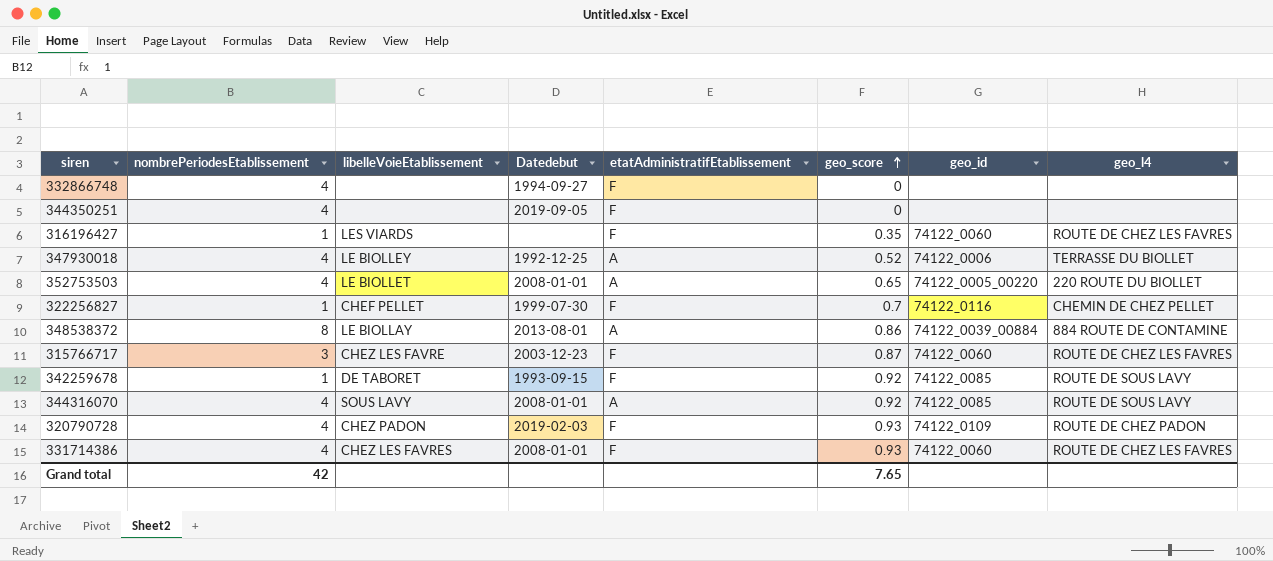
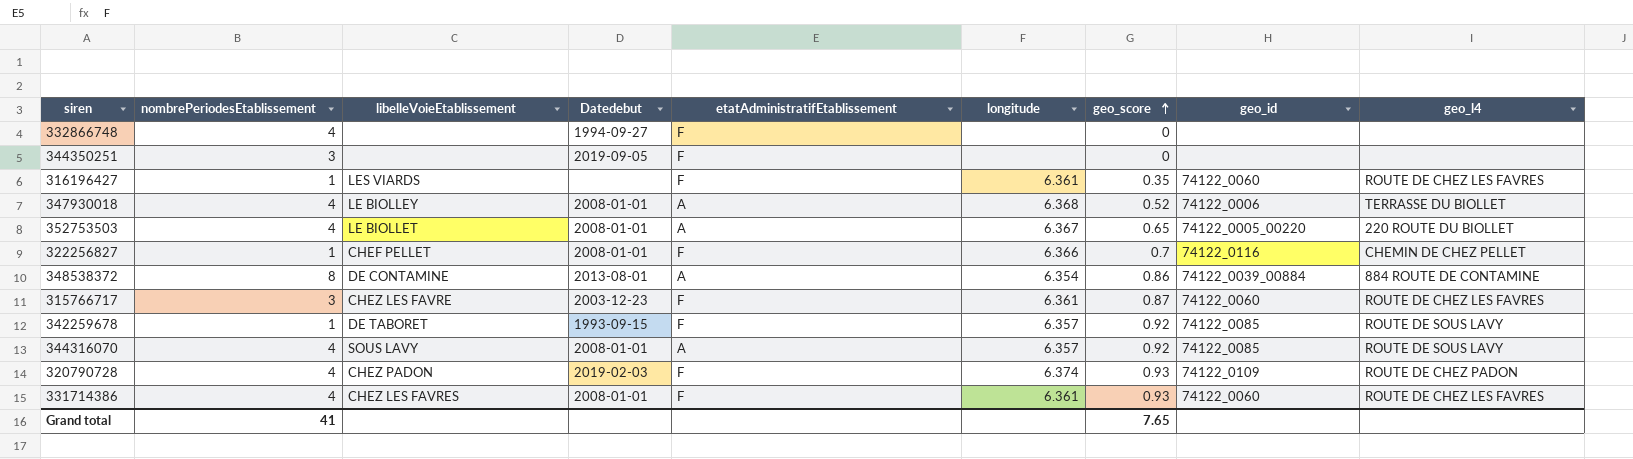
column longitude | position: none -> 6
344350251 | nombrePeriodesEtablissement: 4 -> 3
347930018 | Datedebut: 1992-12-25 -> 2008-01-01
322256827 | Datedebut: 1999-07-30 -> 2008-01-01
348538372 | libelleVoieEtablissement: LE BIOLLAY -> DE CONTAMINE
Grand total | nombrePeriodesEtablissement: 42 -> 41

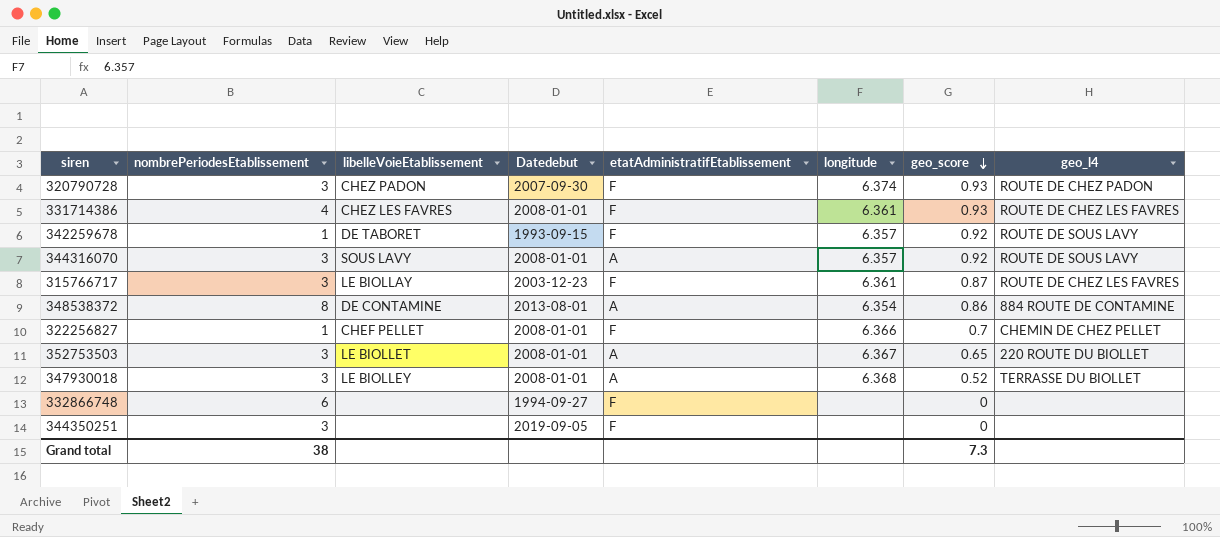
row order: geo_score ascending -> geo_score descending
column geo_id | position: 8 -> none
row 316196427: 1 | LES VIARDS | none | F | 6.361 | 0.35 | 74122_0060 | ROUTE DE CHEZ LES FAVRES -> none
320790728 | nombrePeriodesEtablissement: 4 -> 3
320790728 | Datedebut: 2019-02-03 -> 2007-09-30
344316070 | nombrePeriodesEtablissement: 4 -> 3
315766717 | libelleVoieEtablissement: CHEZ LES FAVRE -> LE BIOLLAY
352753503 | nombrePeriodesEtablissement: 4 -> 3
347930018 | nombrePeriodesEtablissement: 4 -> 3
332866748 | nombrePeriodesEtablissement: 4 -> 6
Grand total | nombrePeriodesEtablissement: 41 -> 38
Grand total | geo_score: 7.65 -> 7.3

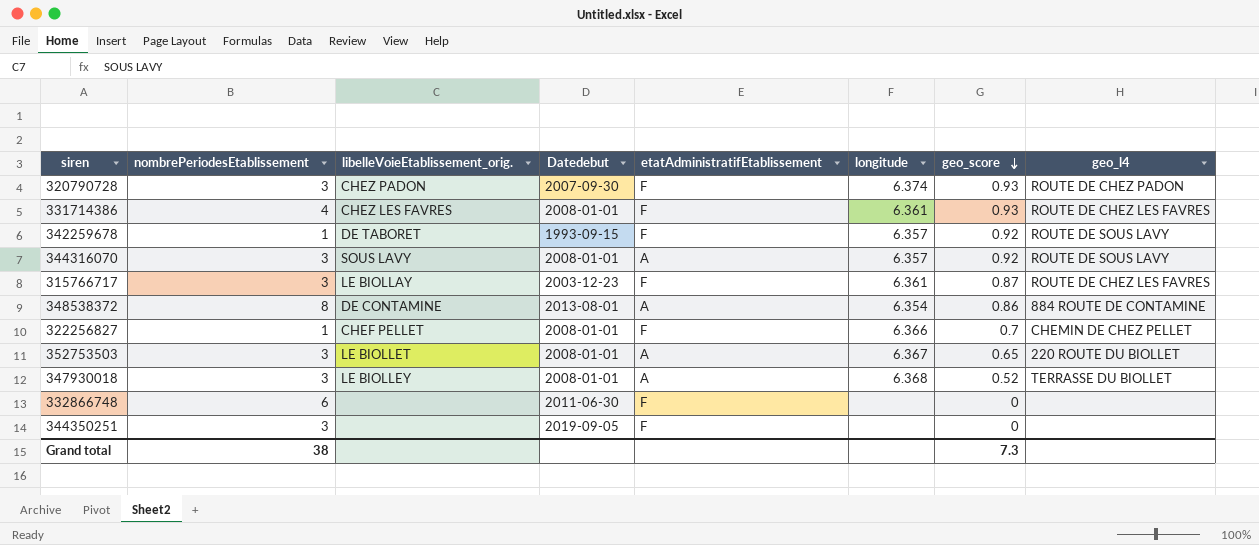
column name: libelleVoieEtablissement -> libelleVoieEtablissement_orig.
332866748 | Datedebut: 1994-09-27 -> 2011-06-30

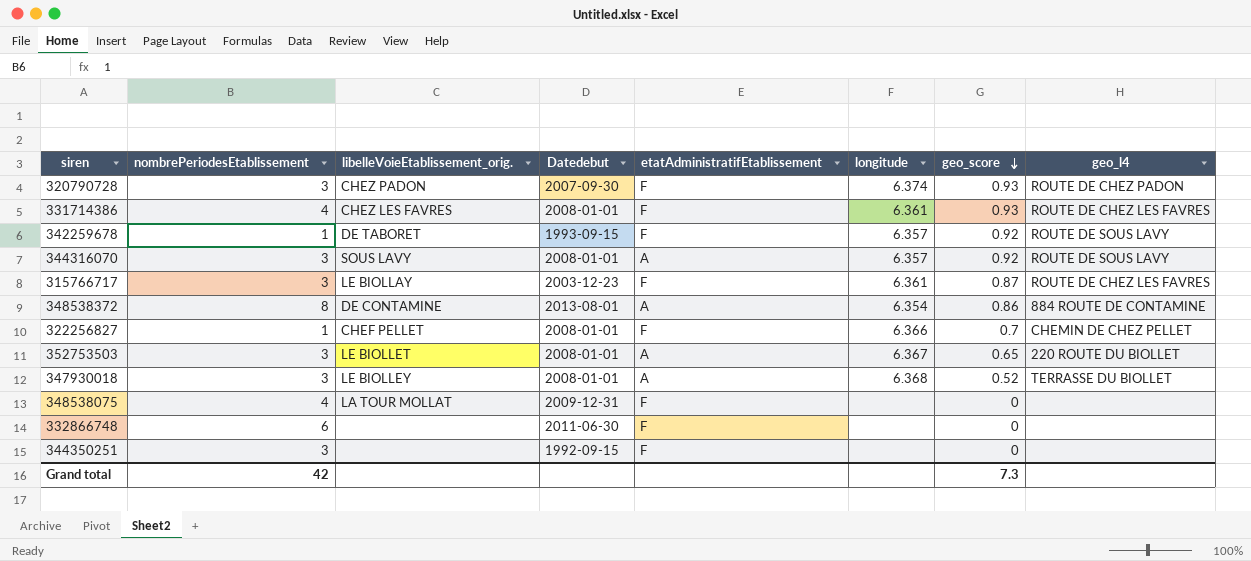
row 348538075: none -> 4 | LA TOUR MOLLAT | 2009-12-31 | F | none | 0 | none
344350251 | Datedebut: 2019-09-05 -> 1992-09-15
Grand total | nombrePeriodesEtablissement: 38 -> 42

